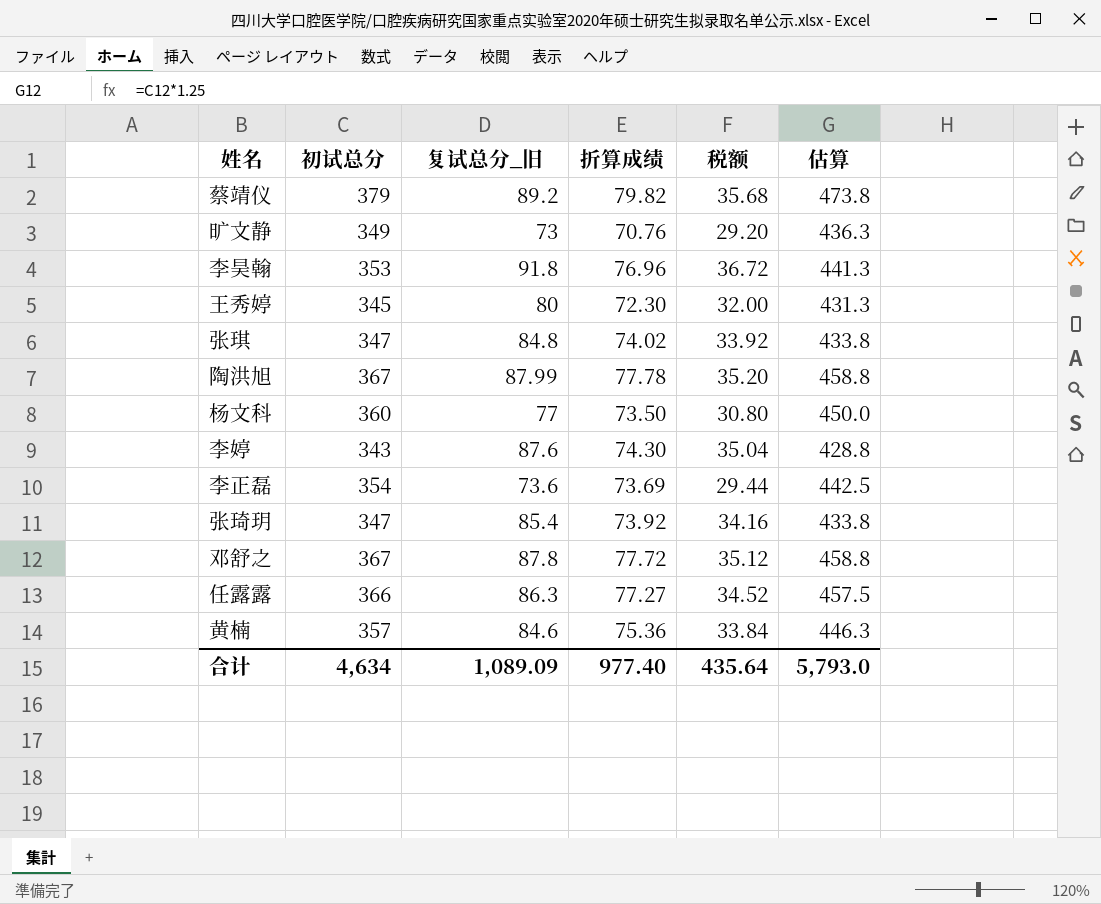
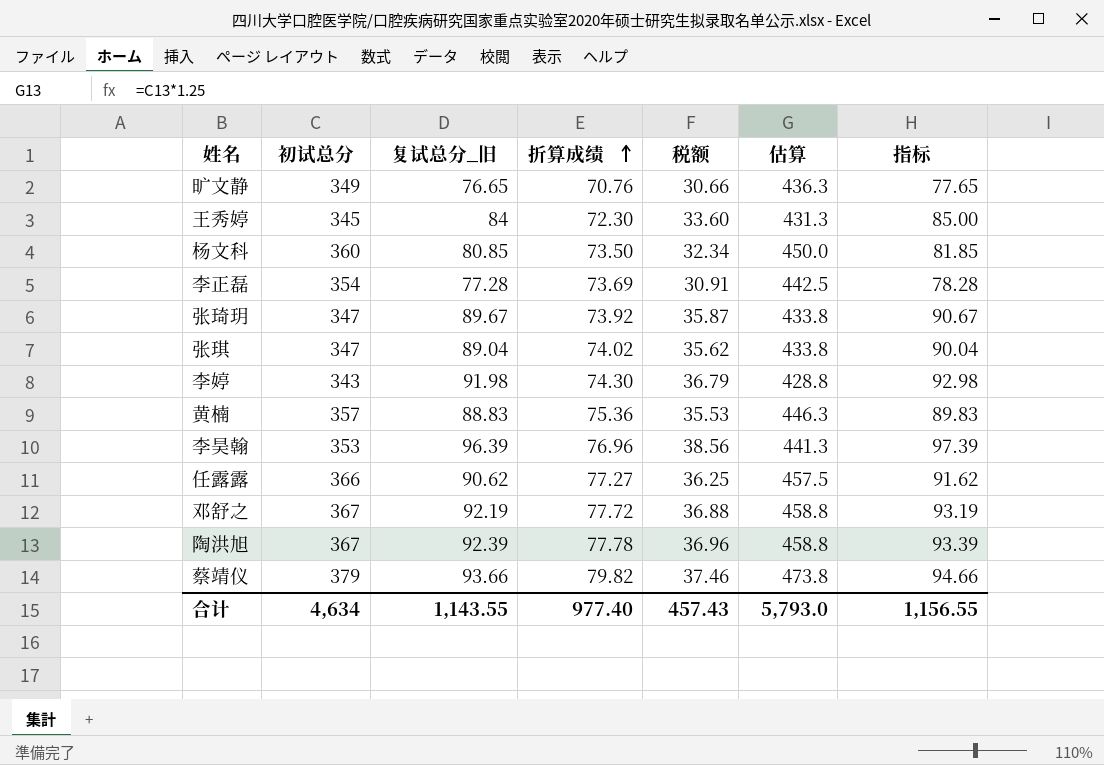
row order: none -> 折算成绩 ascending
column 指标 | formula: none -> [复试总分_旧] + 1
旷文静 | 复试总分_旧: 73 -> 76.65
旷文静 | 税额: 29.20 -> 30.66
王秀婷 | 复试总分_旧: 80 -> 84
王秀婷 | 税额: 32.00 -> 33.60
杨文科 | 复试总分_旧: 77 -> 80.85
杨文科 | 税额: 30.80 -> 32.34
李正磊 | 复试总分_旧: 73.6 -> 77.28
李正磊 | 税额: 29.44 -> 30.91
张琦玥 | 复试总分_旧: 85.4 -> 89.67
张琦玥 | 税额: 34.16 -> 35.87
张琪 | 复试总分_旧: 84.8 -> 89.04
张琪 | 税额: 33.92 -> 35.62
李婷 | 复试总分_旧: 87.6 -> 91.98
李婷 | 税额: 35.04 -> 36.79
黄楠 | 复试总分_旧: 84.6 -> 88.83
黄楠 | 税额: 33.84 -> 35.53
李昊翰 | 复试总分_旧: 91.8 -> 96.39
李昊翰 | 税额: 36.72 -> 38.56
任露露 | 复试总分_旧: 86.3 -> 90.62
任露露 | 税额: 34.52 -> 36.25
邓舒之 | 复试总分_旧: 87.8 -> 92.19
邓舒之 | 税额: 35.12 -> 36.88
陶洪旭 | 复试总分_旧: 87.99 -> 92.39
陶洪旭 | 税额: 35.20 -> 36.96
蔡靖仪 | 复试总分_旧: 89.2 -> 93.66
蔡靖仪 | 税额: 35.68 -> 37.46
合计 | 复试总分_旧: 1,089.09 -> 1,143.55
合计 | 税额: 435.64 -> 457.43

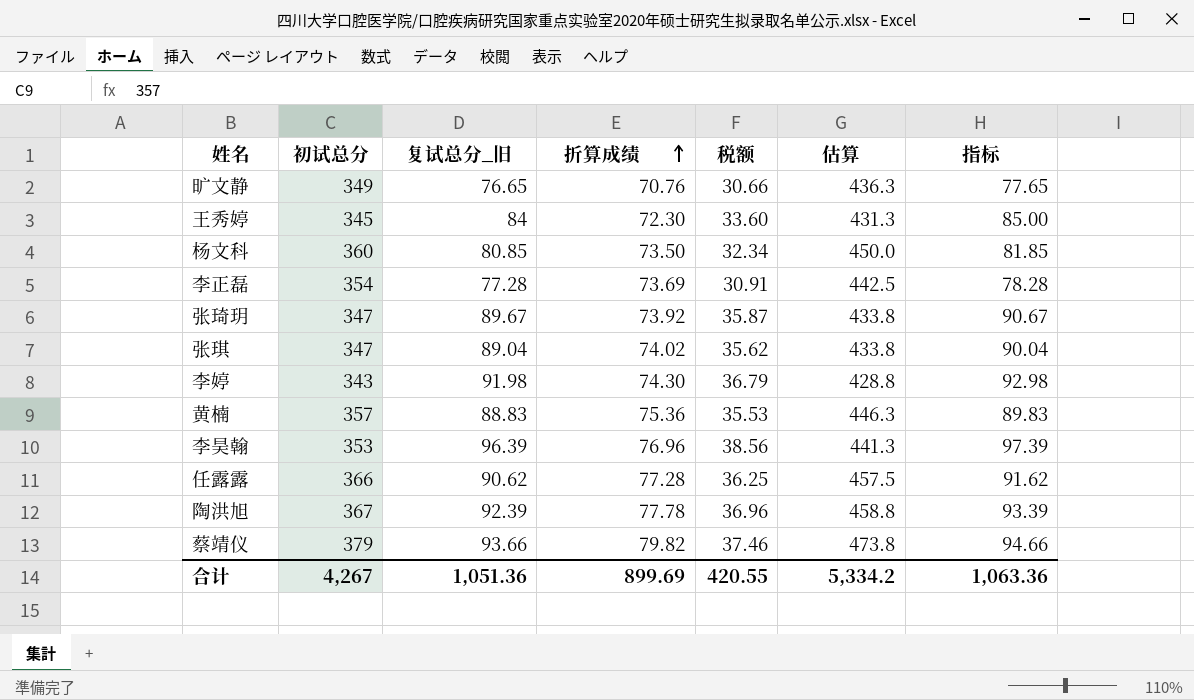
row 邓舒之: 367 | 92.19 | 77.72 | 36.88 | 458.8 | 93.19 -> none
任露露 | 折算成绩: 77.27 -> 77.28
合计 | 初试总分: 4,634 -> 4,267
合计 | 复试总分_旧: 1,143.55 -> 1,051.36
合计 | 折算成绩: 977.40 -> 899.69
合计 | 税额: 457.43 -> 420.55
合计 | 估算: 5,793.0 -> 5,334.2
合计 | 指标: 1,156.55 -> 1,063.36

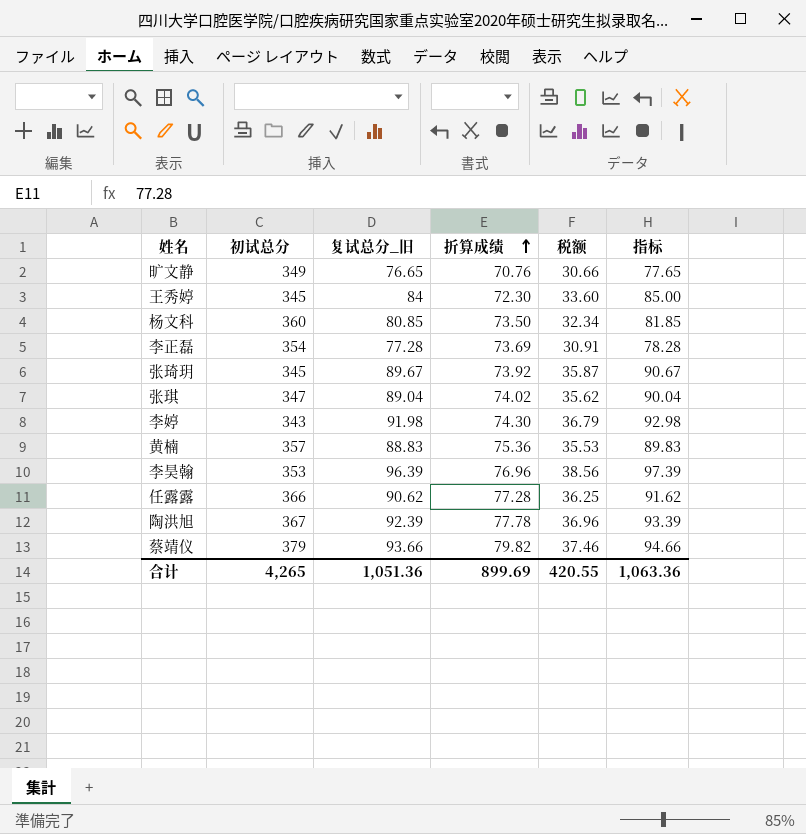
column 估算 | formula: [初试总分] * 1.25 -> none
张琦玥 | 初试总分: 347 -> 345
合计 | 初试总分: 4,267 -> 4,265

